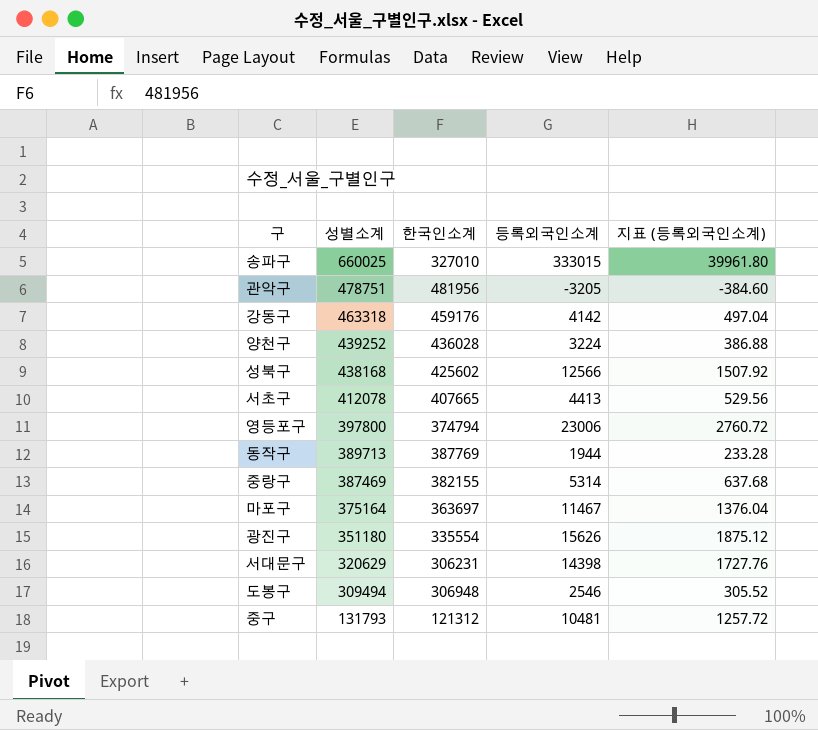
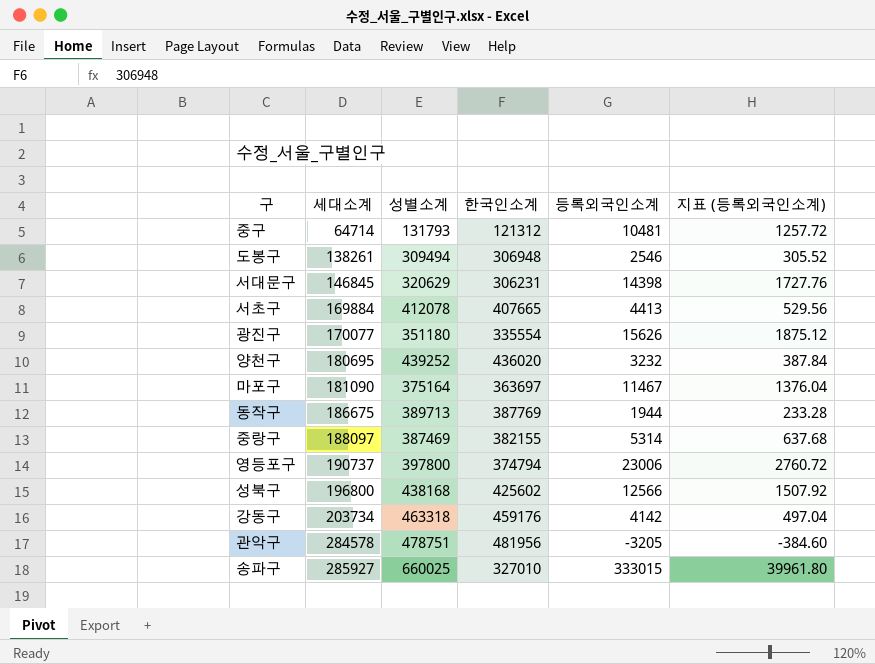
row order: 성별소계 descending -> 세대소계 ascending
column 세대소계 | position: none -> 2
양천구 | 한국인소계: 436028 -> 436020
양천구 | 등록외국인소계: 3224 -> 3232
양천구 | 지표 (등록외국인소계): 386.88 -> 387.84

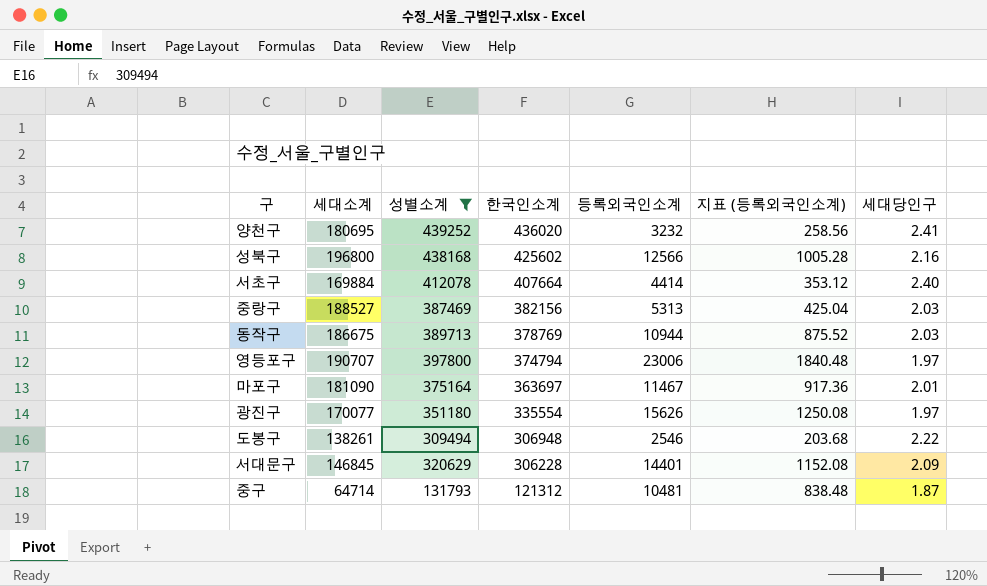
filter: none -> 성별소계 <= 439252
row order: 세대소계 ascending -> 한국인소계 descending
column 지표 (등록외국인소계) | formula: [등록외국인소계] * 0.12 -> [등록외국인소계] * 0.08
column 세대당인구 | formula: none -> [한국인소계] / [세대소계]
서초구 | 한국인소계: 407665 -> 407664
서초구 | 등록외국인소계: 4413 -> 4414
중랑구 | 세대소계: 188097 -> 188527
중랑구 | 한국인소계: 382155 -> 382156
중랑구 | 등록외국인소계: 5314 -> 5313
동작구 | 한국인소계: 387769 -> 378769
동작구 | 등록외국인소계: 1944 -> 10944
영등포구 | 세대소계: 190737 -> 190707
서대문구 | 한국인소계: 306231 -> 306228
서대문구 | 등록외국인소계: 14398 -> 14401

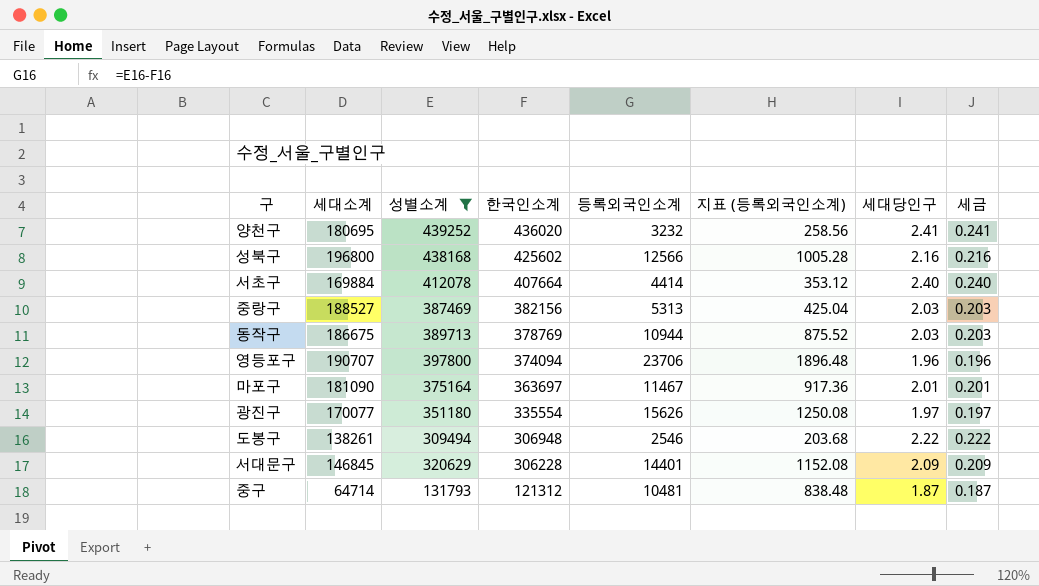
column 세금 | formula: none -> [세대당인구] * 0.1
영등포구 | 한국인소계: 374794 -> 374094
영등포구 | 등록외국인소계: 23006 -> 23706
영등포구 | 지표 (등록외국인소계): 1840.48 -> 1896.48
영등포구 | 세대당인구: 1.97 -> 1.96

